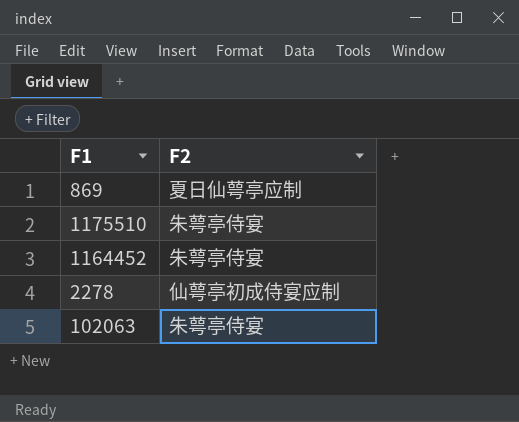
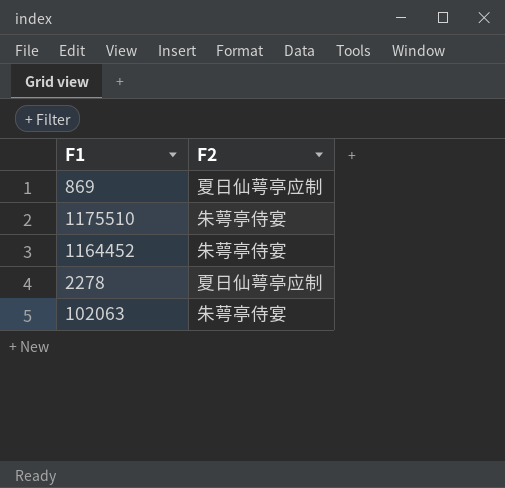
2278 | F2: 仙萼亭初成侍宴应制 -> 夏日仙萼亭应制

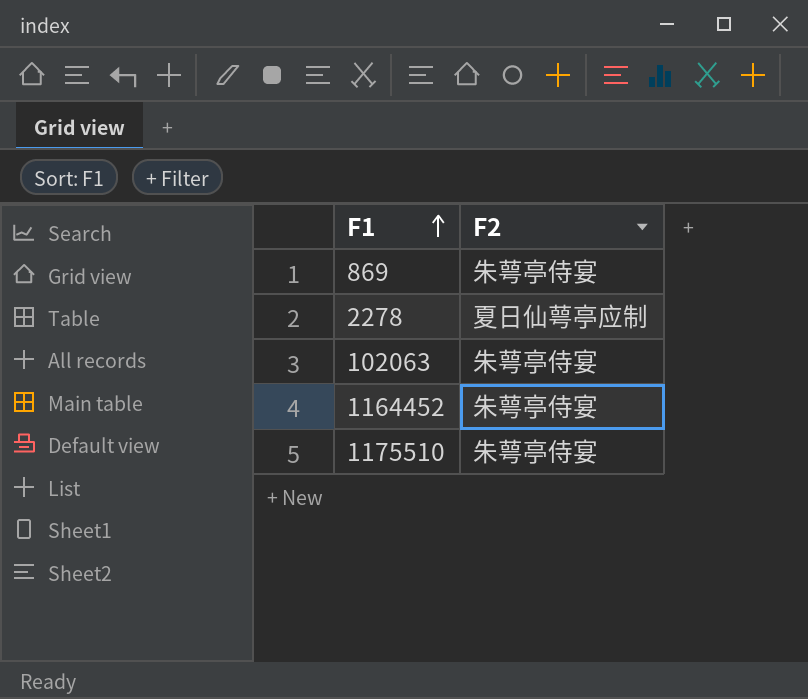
row order: none -> F1 ascending
869 | F2: 夏日仙萼亭应制 -> 朱萼亭侍宴

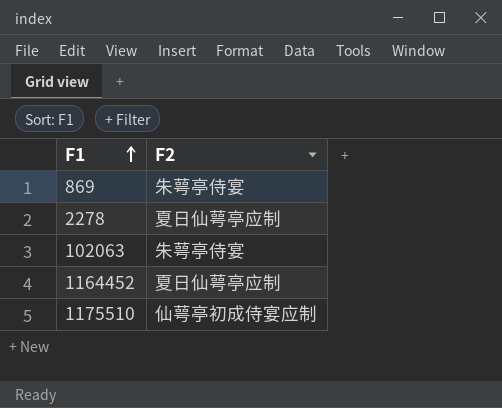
1164452 | F2: 朱萼亭侍宴 -> 夏日仙萼亭应制
1175510 | F2: 朱萼亭侍宴 -> 仙萼亭初成侍宴应制

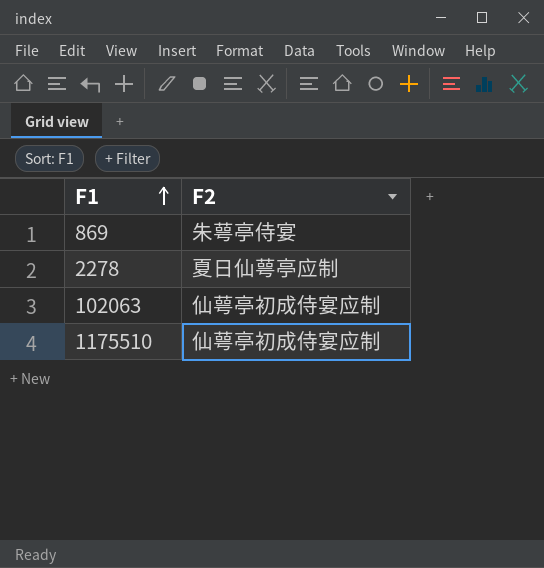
row 1164452: 夏日仙萼亭应制 -> none
102063 | F2: 朱萼亭侍宴 -> 仙萼亭初成侍宴应制

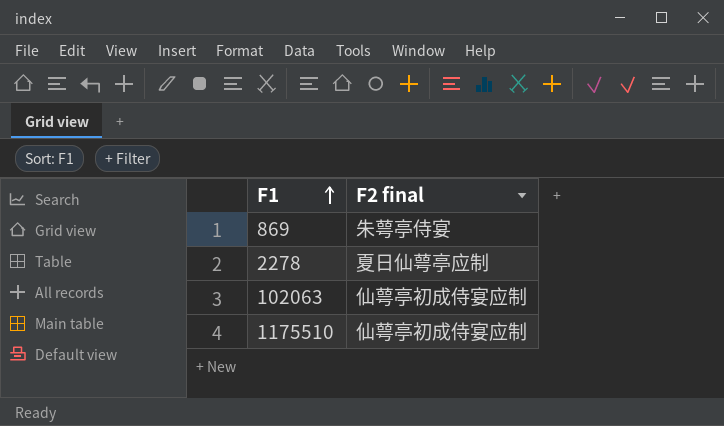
column name: F2 -> F2 final

